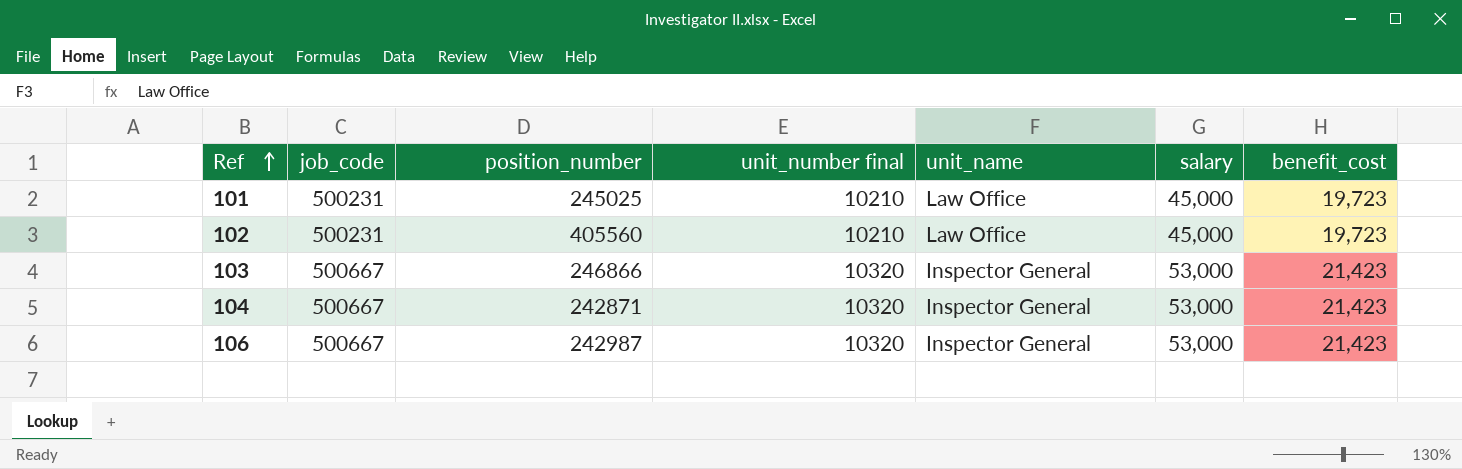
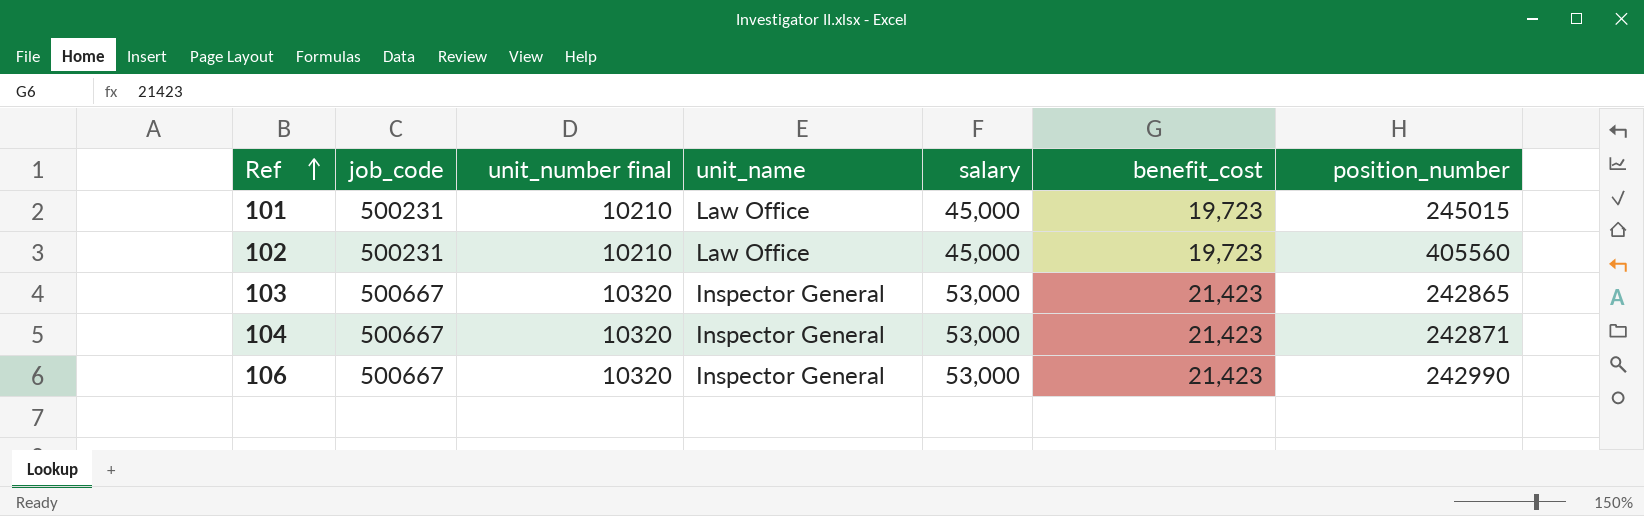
column position_number | position: 3 -> 7
101 | position_number: 245025 -> 245015
103 | position_number: 246866 -> 242865
106 | position_number: 242987 -> 242990

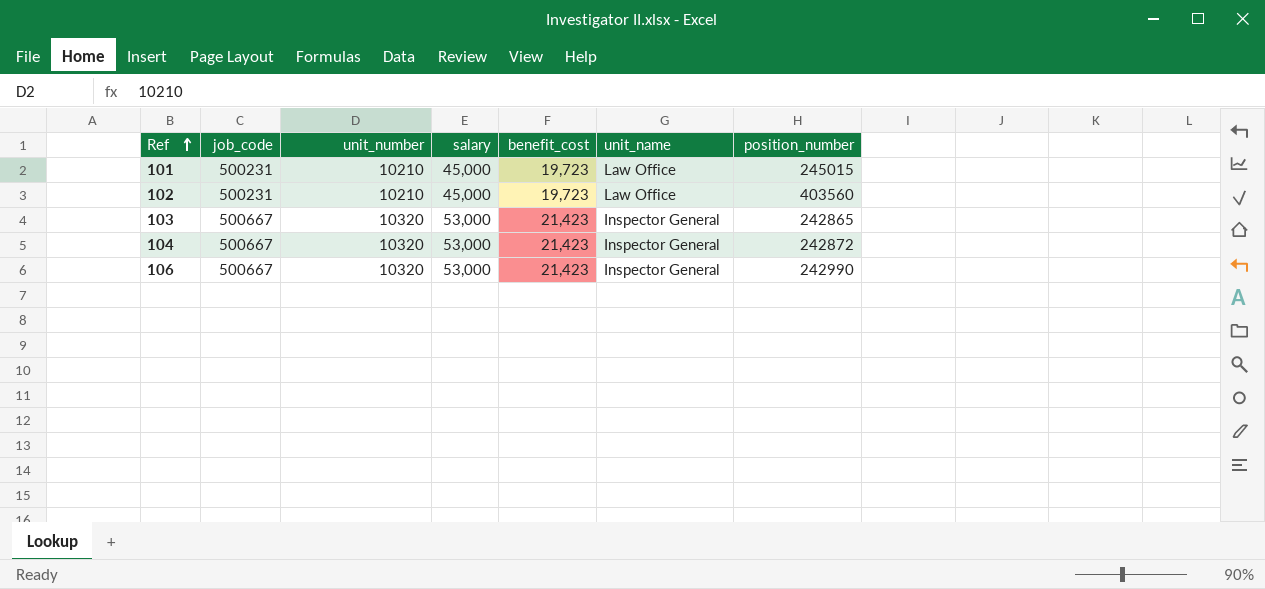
column name: unit_number final -> unit_number
column unit_name | position: 4 -> 6
102 | position_number: 405560 -> 403560
104 | position_number: 242871 -> 242872

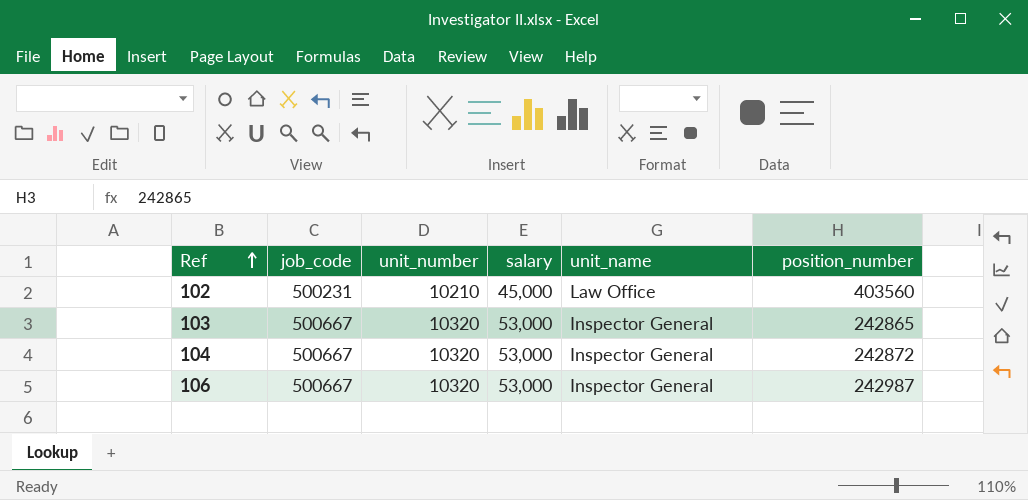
column benefit_cost | position: 5 -> none
row 101: 500231 | 10210 | 45,000 | 19,723 | Law Office | 245015 -> none
106 | position_number: 242990 -> 242987

